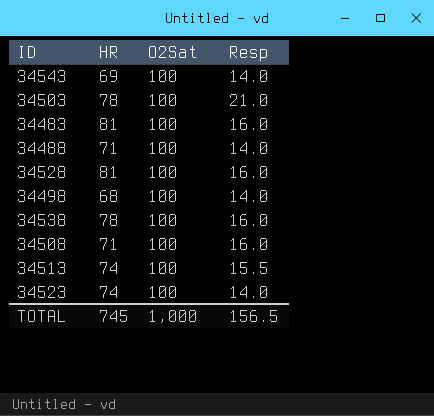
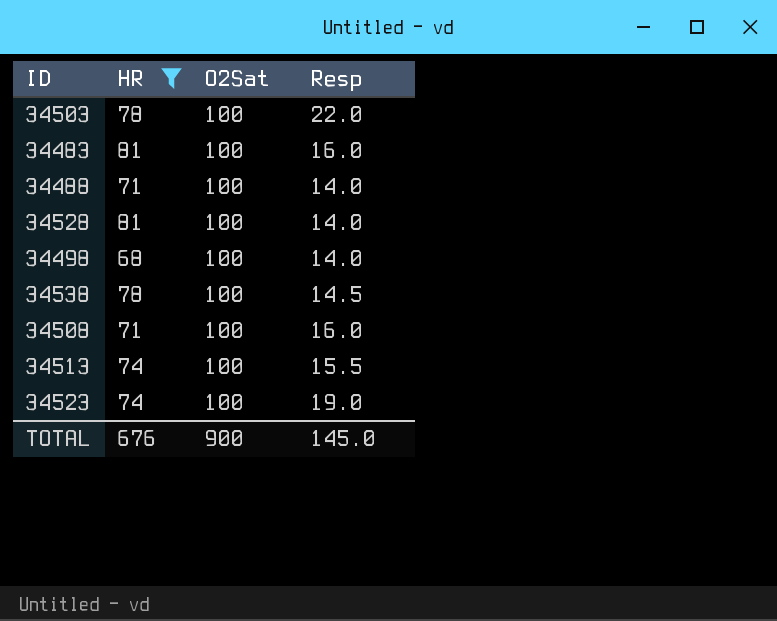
filter: none -> HR != 69
34503 | Resp: 21.0 -> 22.0
34528 | Resp: 16.0 -> 14.0
34538 | Resp: 16.0 -> 14.5
34523 | Resp: 14.0 -> 19.0
TOTAL | HR: 745 -> 676
TOTAL | O2Sat: 1,000 -> 900
TOTAL | Resp: 156.5 -> 145.0

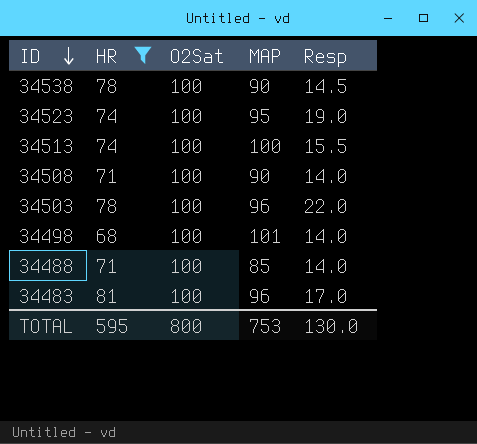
row order: none -> ID descending
column MAP | position: none -> 4
row 34528: 81 | 100 | 14.0 -> none
34508 | Resp: 16.0 -> 14.0
34483 | Resp: 16.0 -> 17.0
TOTAL | HR: 676 -> 595
TOTAL | O2Sat: 900 -> 800
TOTAL | Resp: 145.0 -> 130.0

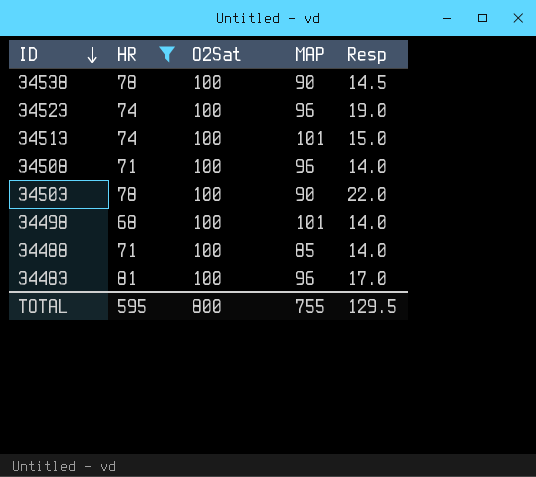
34523 | MAP: 95 -> 96
34513 | MAP: 100 -> 101
34513 | Resp: 15.5 -> 15.0
34508 | MAP: 90 -> 96
34503 | MAP: 96 -> 90
TOTAL | MAP: 753 -> 755
TOTAL | Resp: 130.0 -> 129.5

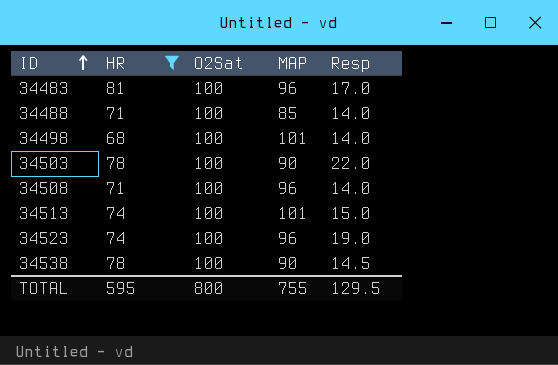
row order: ID descending -> ID ascending

